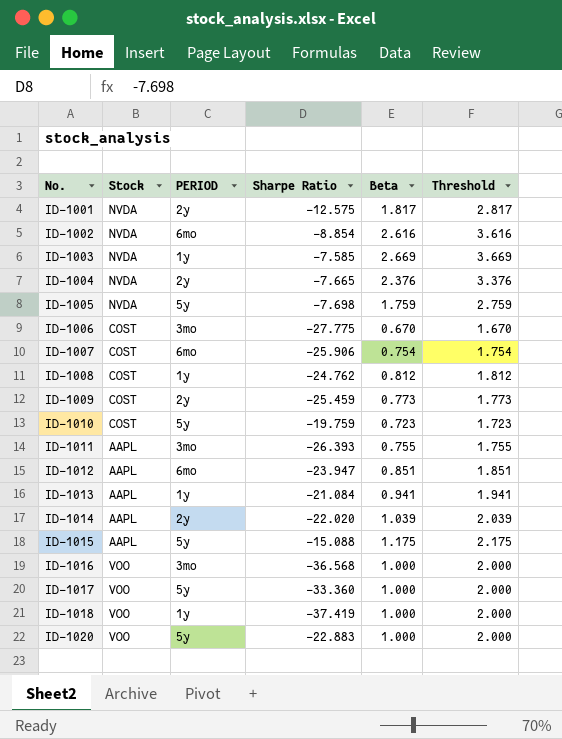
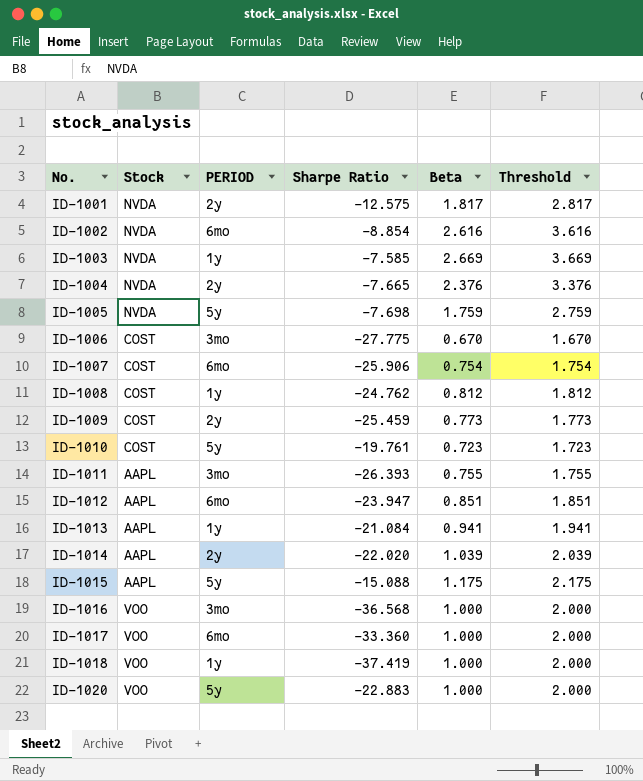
ID-1010 | Sharpe Ratio: -19.759 -> -19.761
ID-1017 | PERIOD: 5y -> 6mo

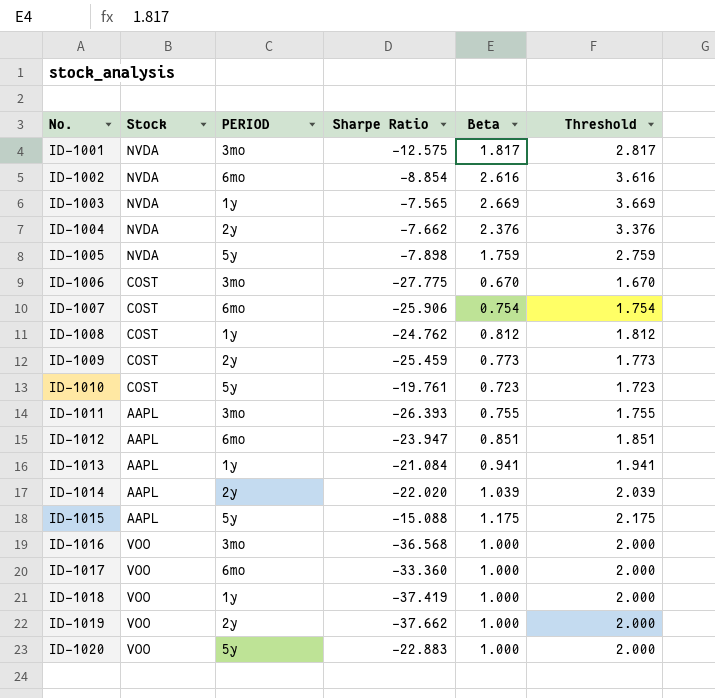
ID-1001 | PERIOD: 2y -> 3mo
ID-1003 | Sharpe Ratio: -7.585 -> -7.565
ID-1004 | Sharpe Ratio: -7.665 -> -7.662
ID-1005 | Sharpe Ratio: -7.698 -> -7.898
row ID-1019: none -> VOO | 2y | -37.662 | 1.000 | 2.000

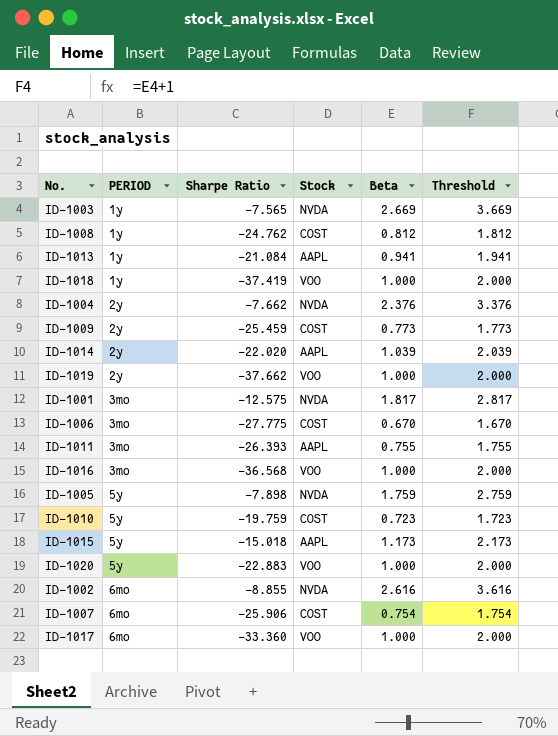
row order: No. ascending -> PERIOD ascending
column Stock | position: 2 -> 4
row ID-1012: AAPL | 6mo | -23.947 | 0.851 | 1.851 -> none
ID-1010 | Sharpe Ratio: -19.761 -> -19.759
ID-1015 | Sharpe Ratio: -15.088 -> -15.018
ID-1015 | Beta: 1.175 -> 1.173
ID-1015 | Threshold: 2.175 -> 2.173
ID-1002 | Sharpe Ratio: -8.854 -> -8.855

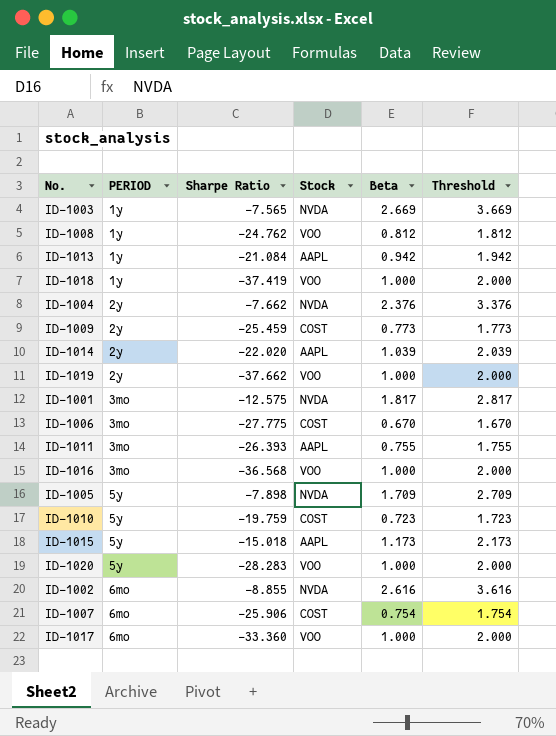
ID-1008 | Stock: COST -> VOO
ID-1013 | Beta: 0.941 -> 0.942
ID-1013 | Threshold: 1.941 -> 1.942
ID-1005 | Beta: 1.759 -> 1.709
ID-1005 | Threshold: 2.759 -> 2.709
ID-1020 | Sharpe Ratio: -22.883 -> -28.283

